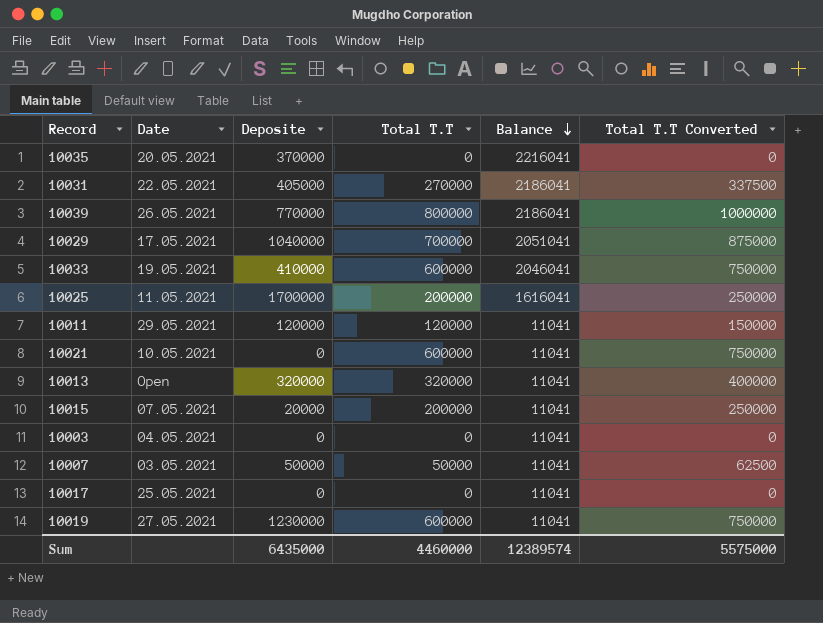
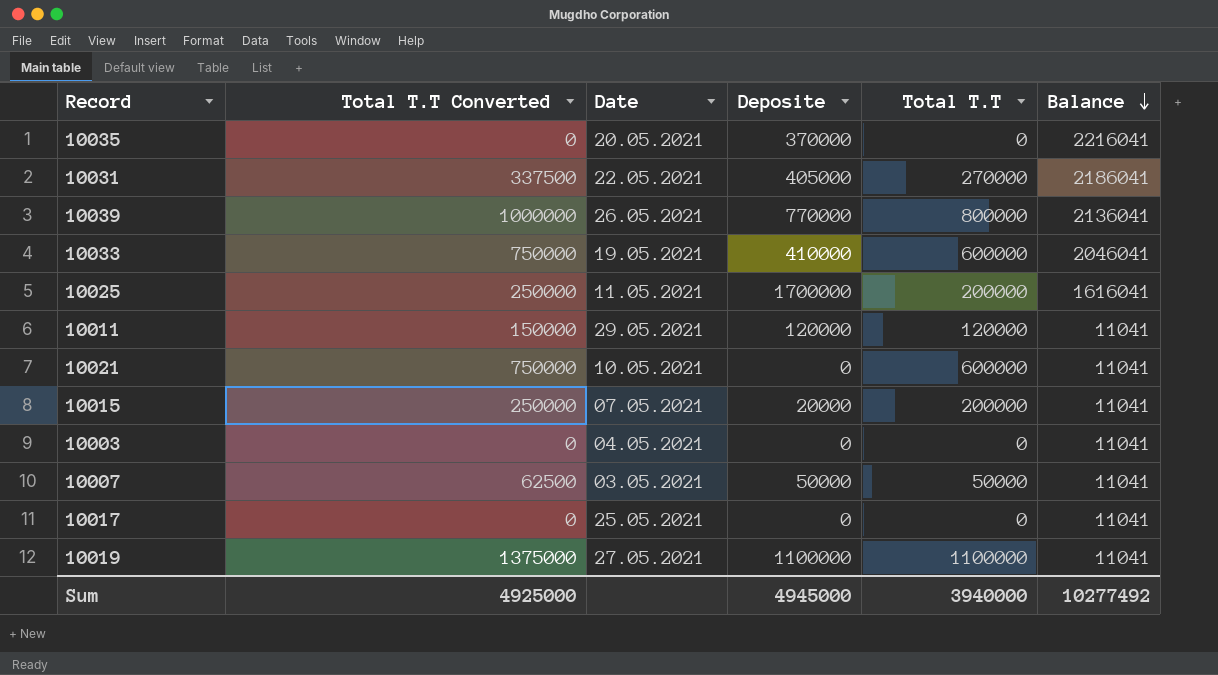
column Total T.T Converted | position: 6 -> 2
row 10029: 17.05.2021 | 1040000 | 700000 | 2051041 | 875000 -> none
row 10013: Open | 320000 | 320000 | 11041 | 400000 -> none
10039 | Balance: 2186041 -> 2136041
10019 | Total T.T Converted: 750000 -> 1375000
10019 | Deposite: 1230000 -> 1100000
10019 | Total T.T: 600000 -> 1100000
Sum | Total T.T Converted: 5575000 -> 4925000
Sum | Deposite: 6435000 -> 4945000
Sum | Total T.T: 4460000 -> 3940000
Sum | Balance: 12389574 -> 10277492

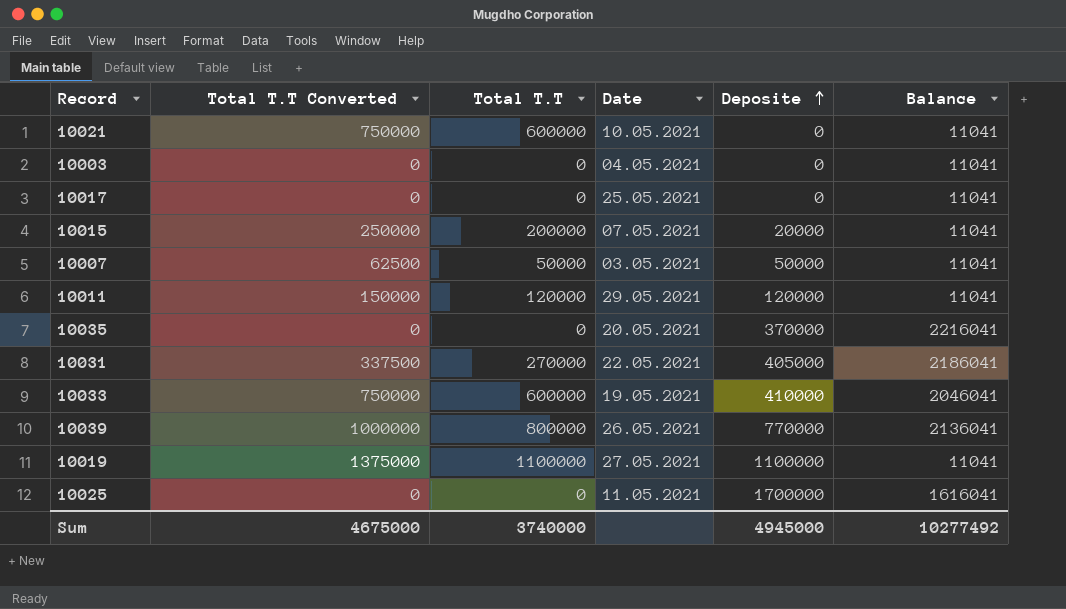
row order: Balance descending -> Deposite ascending
column Total T.T | position: 5 -> 3
10025 | Total T.T Converted: 250000 -> 0
10025 | Total T.T: 200000 -> 0
Sum | Total T.T Converted: 4925000 -> 4675000
Sum | Total T.T: 3940000 -> 3740000

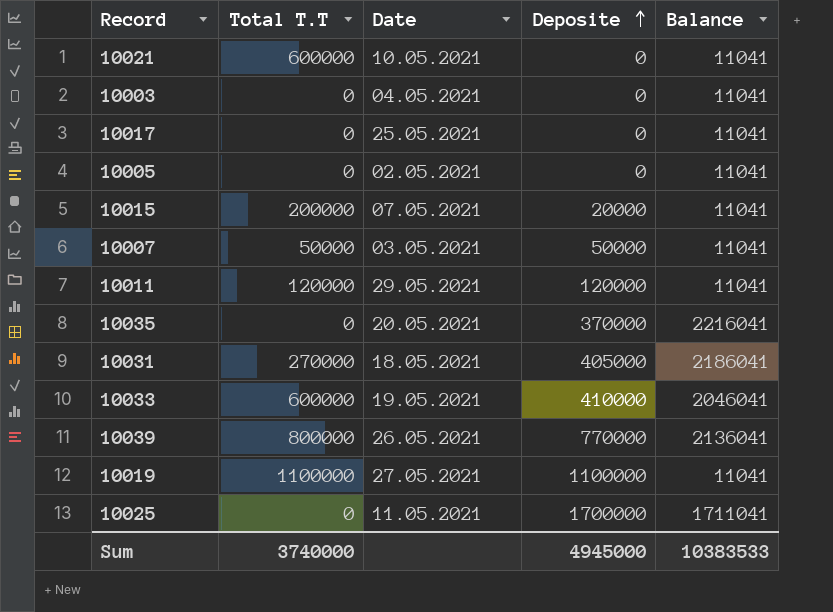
column Total T.T Converted | formula: [Total T.T] * 1.25 -> none
row 10005: none -> 0 | 02.05.2021 | 0 | 11041
10031 | Date: 22.05.2021 -> 18.05.2021
10025 | Balance: 1616041 -> 1711041
Sum | Balance: 10277492 -> 10383533

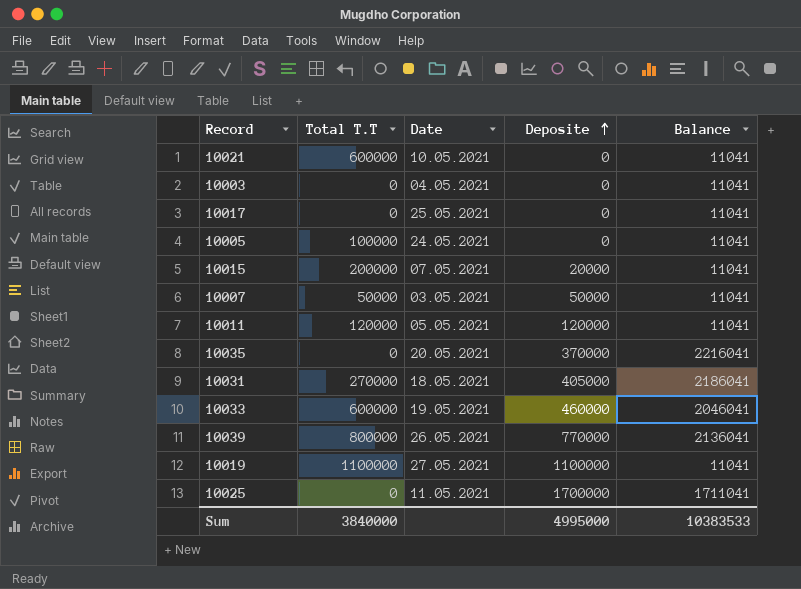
10005 | Total T.T: 0 -> 100000
10005 | Date: 02.05.2021 -> 24.05.2021
10011 | Date: 29.05.2021 -> 05.05.2021
10033 | Deposite: 410000 -> 460000
Sum | Total T.T: 3740000 -> 3840000
Sum | Deposite: 4945000 -> 4995000

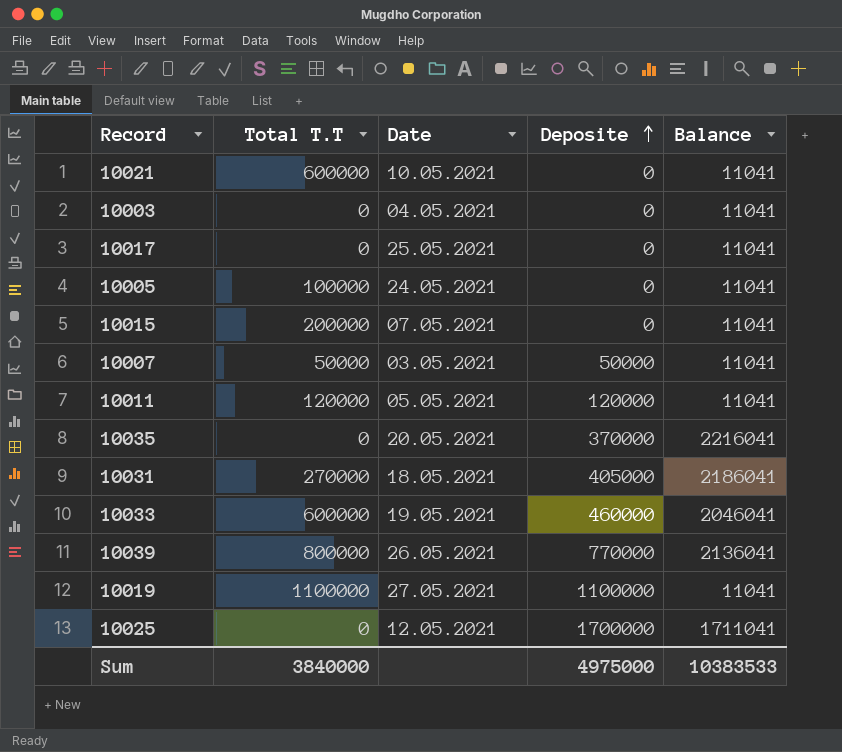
10015 | Deposite: 20000 -> 0
10025 | Date: 11.05.2021 -> 12.05.2021
Sum | Deposite: 4995000 -> 4975000

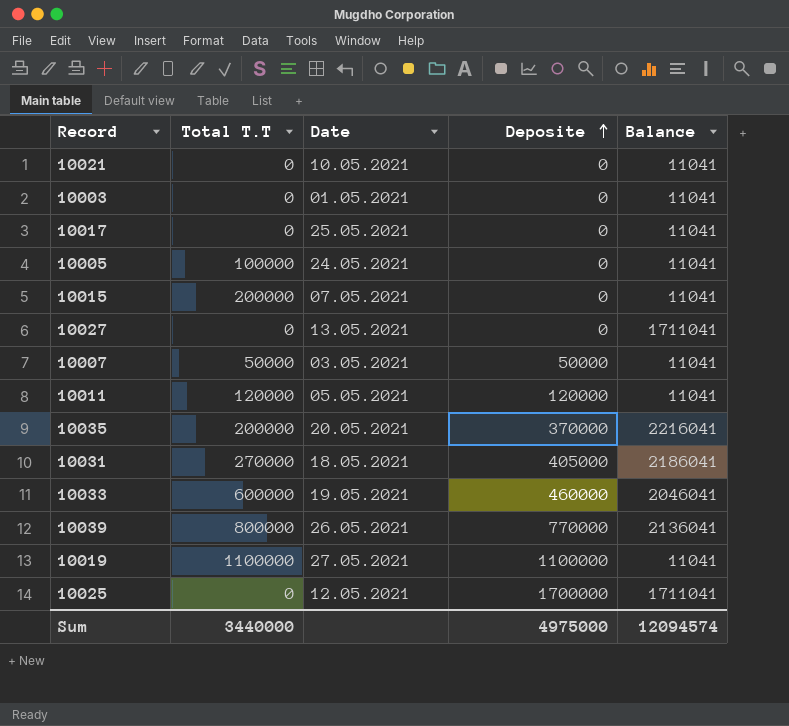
10021 | Total T.T: 600000 -> 0
10003 | Date: 04.05.2021 -> 01.05.2021
row 10027: none -> 0 | 13.05.2021 | 0 | 1711041
10035 | Total T.T: 0 -> 200000
Sum | Total T.T: 3840000 -> 3440000
Sum | Balance: 10383533 -> 12094574

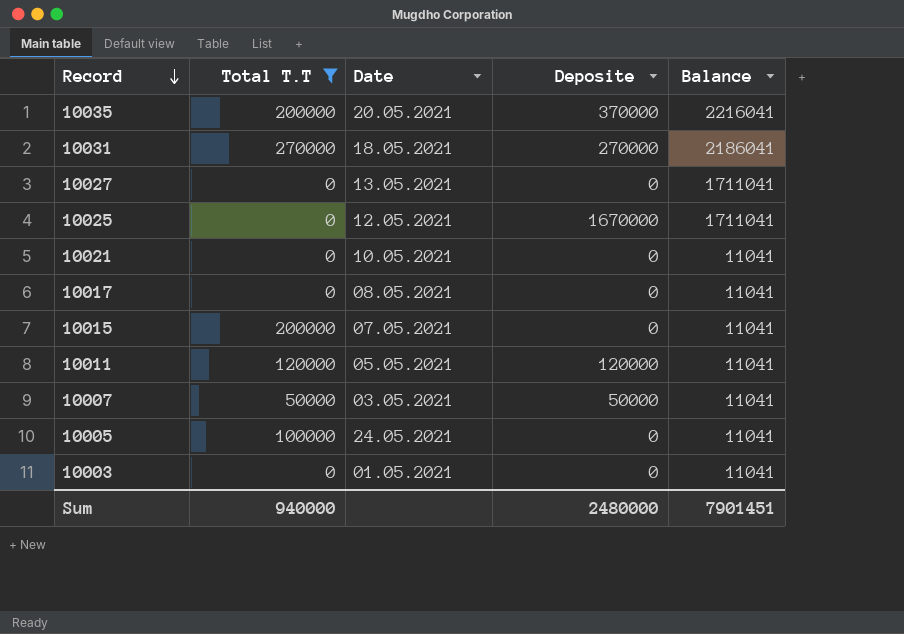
filter: none -> Total T.T <= 270000
row order: Deposite ascending -> Record descending
10031 | Deposite: 405000 -> 270000
10025 | Deposite: 1700000 -> 1670000
10017 | Date: 25.05.2021 -> 08.05.2021
Sum | Total T.T: 3440000 -> 940000
Sum | Deposite: 4975000 -> 2480000
Sum | Balance: 12094574 -> 7901451

